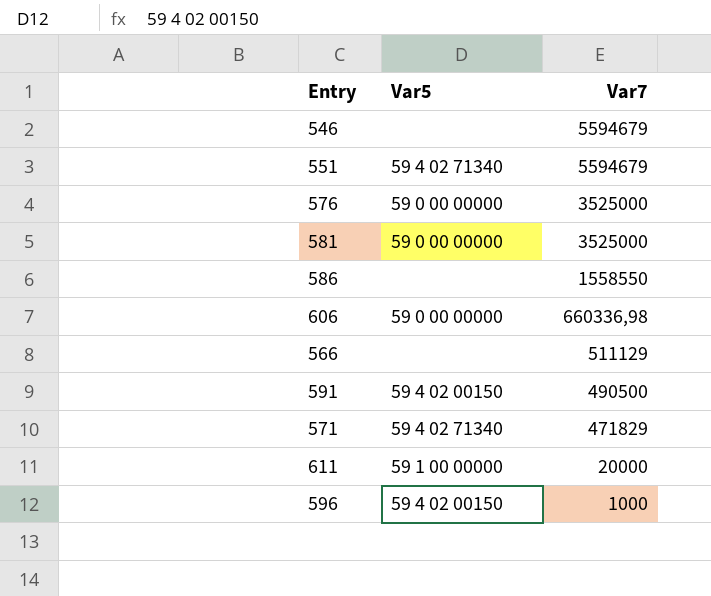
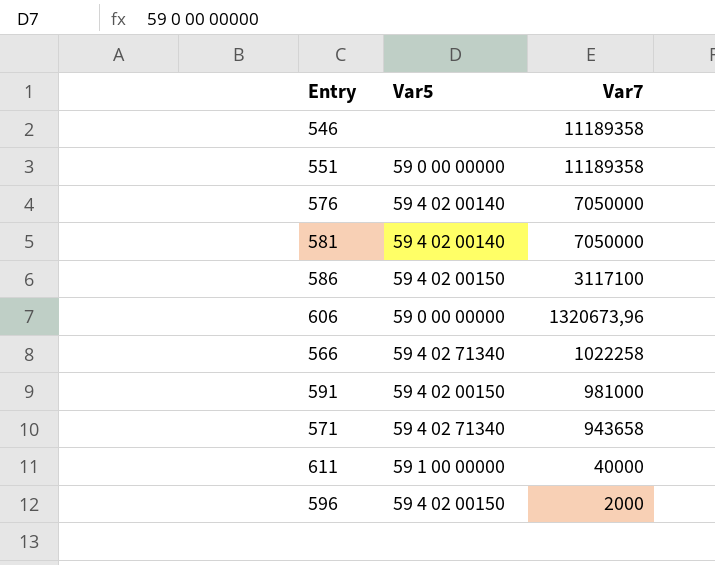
546 | Var7: 5594679 -> 11189358
551 | Var5: 59 4 02 71340 -> 59 0 00 00000
551 | Var7: 5594679 -> 11189358
576 | Var5: 59 0 00 00000 -> 59 4 02 00140
576 | Var7: 3525000 -> 7050000
581 | Var5: 59 0 00 00000 -> 59 4 02 00140
581 | Var7: 3525000 -> 7050000
586 | Var5: none -> 59 4 02 00150
586 | Var7: 1558550 -> 3117100
606 | Var7: 660336,98 -> 1320673,96
566 | Var5: none -> 59 4 02 71340
566 | Var7: 511129 -> 1022258
591 | Var7: 490500 -> 981000
571 | Var7: 471829 -> 943658
611 | Var7: 20000 -> 40000
596 | Var7: 1000 -> 2000

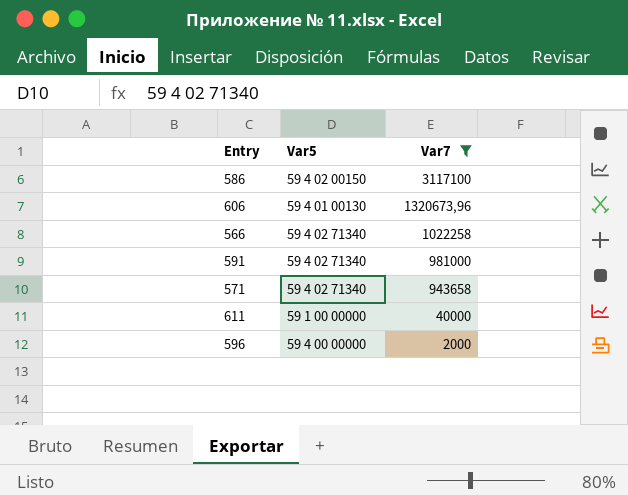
filter: none -> Var7 <= 3117100
606 | Var5: 59 0 00 00000 -> 59 4 01 00130
591 | Var5: 59 4 02 00150 -> 59 4 02 71340
596 | Var5: 59 4 02 00150 -> 59 4 00 00000

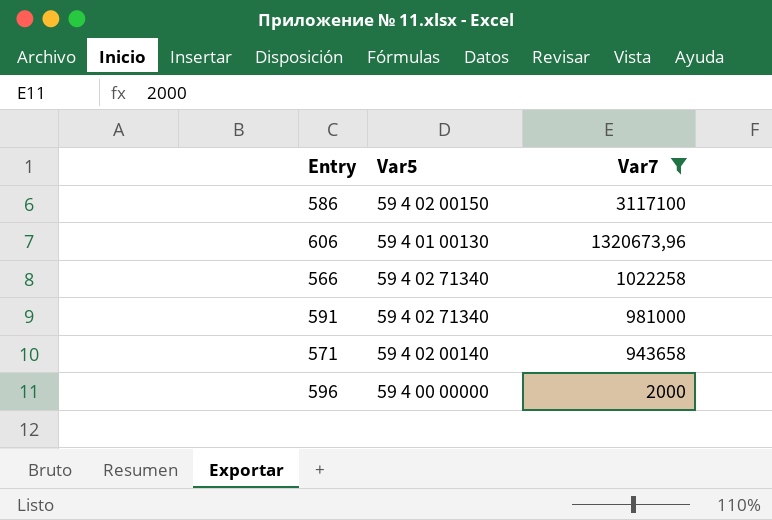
row 611: 59 1 00 00000 | 40000 -> none
571 | Var5: 59 4 02 71340 -> 59 4 02 00140

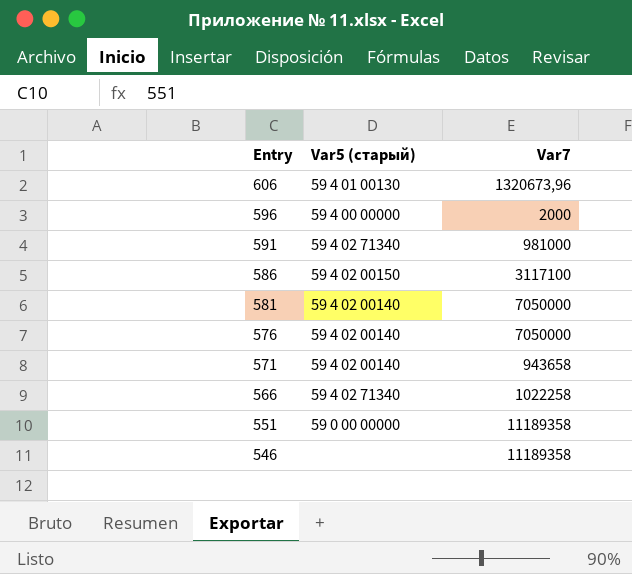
filter: Var7 <= 3117100 -> none
row order: Var7 descending -> Entry descending
column name: Var5 -> Var5 (старый)

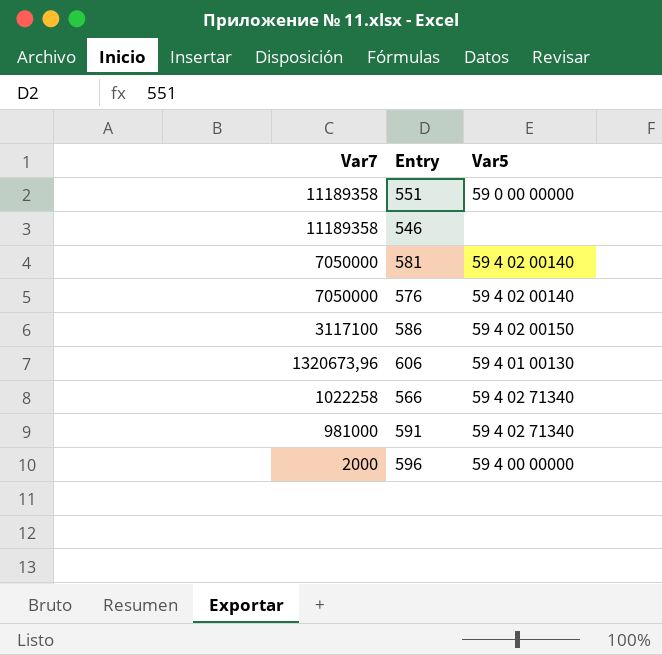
row order: Entry descending -> Var7 descending
column Var7 | position: 3 -> 1
column name: Var5 (старый) -> Var5
row 571: 59 4 02 00140 | 943658 -> none

